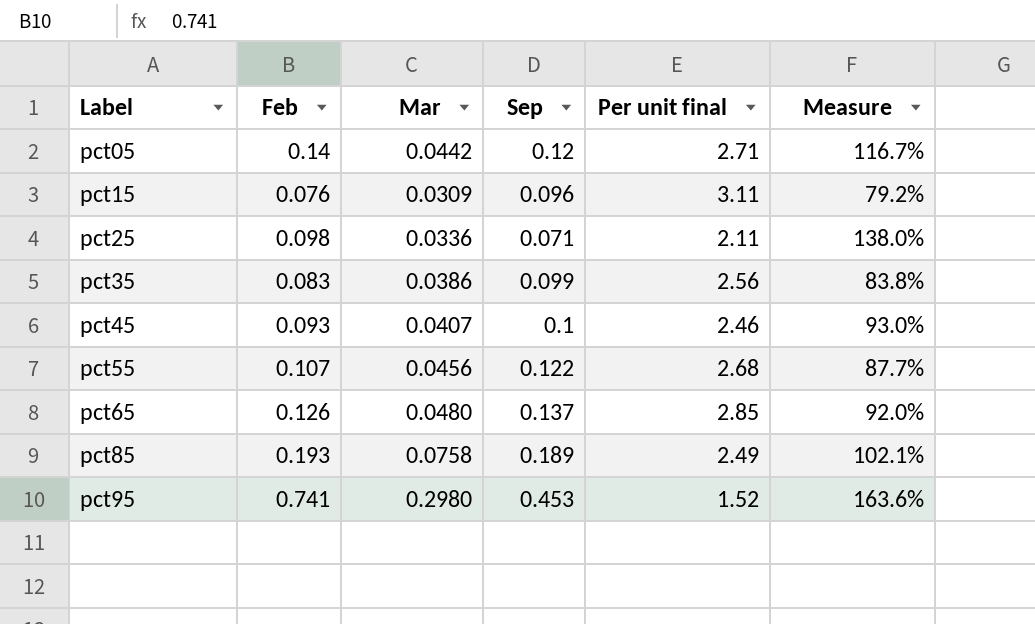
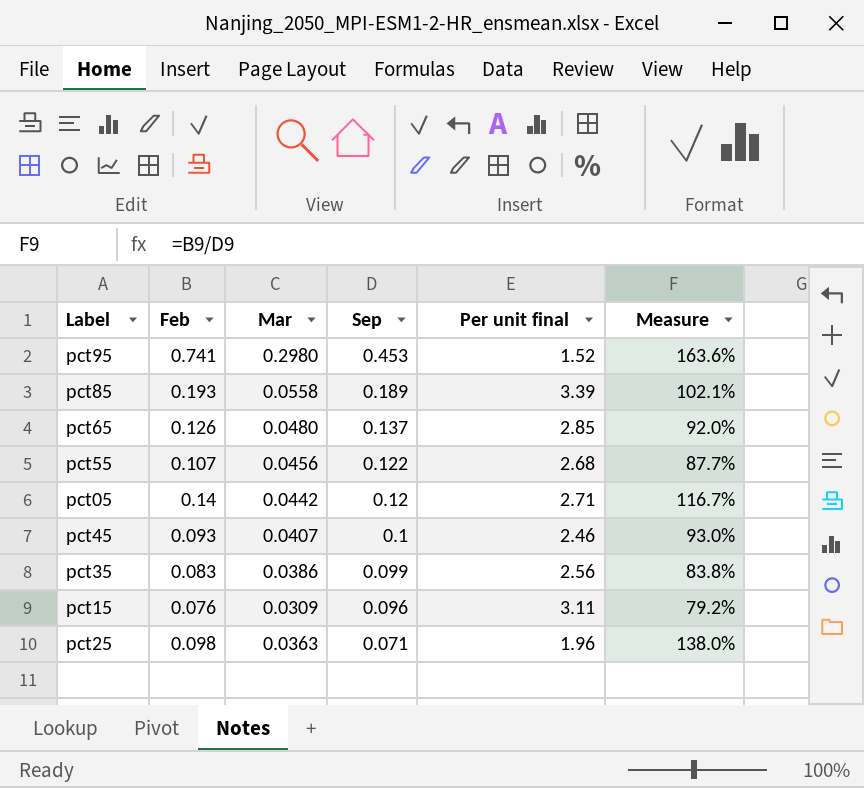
row order: Label ascending -> Sep descending
pct85 | Mar: 0.0758 -> 0.0558
pct85 | Per unit final: 2.49 -> 3.39
pct25 | Mar: 0.0336 -> 0.0363
pct25 | Per unit final: 2.11 -> 1.96

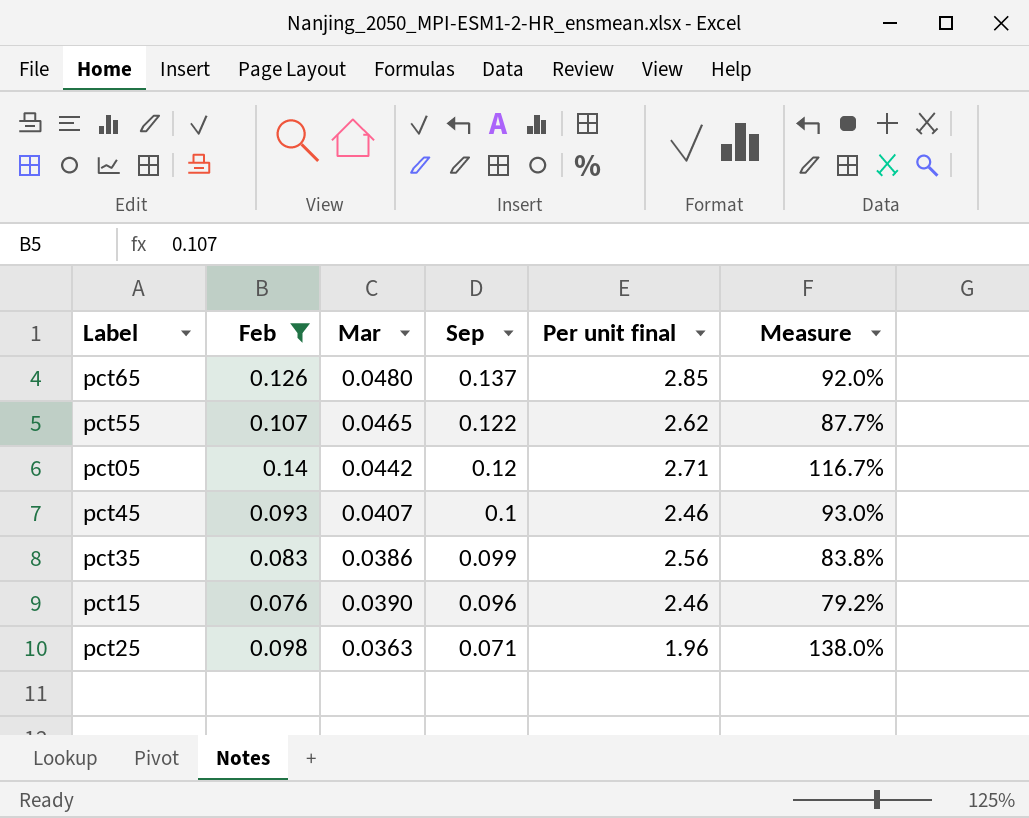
filter: none -> Feb <= 0.14
pct55 | Mar: 0.0456 -> 0.0465
pct55 | Per unit final: 2.68 -> 2.62
pct15 | Mar: 0.0309 -> 0.0390
pct15 | Per unit final: 3.11 -> 2.46

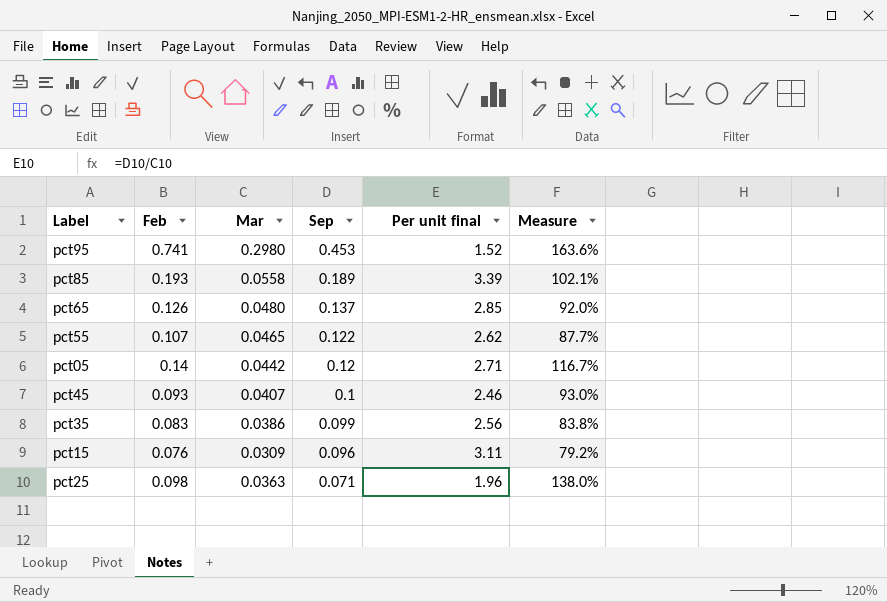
filter: Feb <= 0.14 -> none
pct15 | Mar: 0.0390 -> 0.0309
pct15 | Per unit final: 2.46 -> 3.11

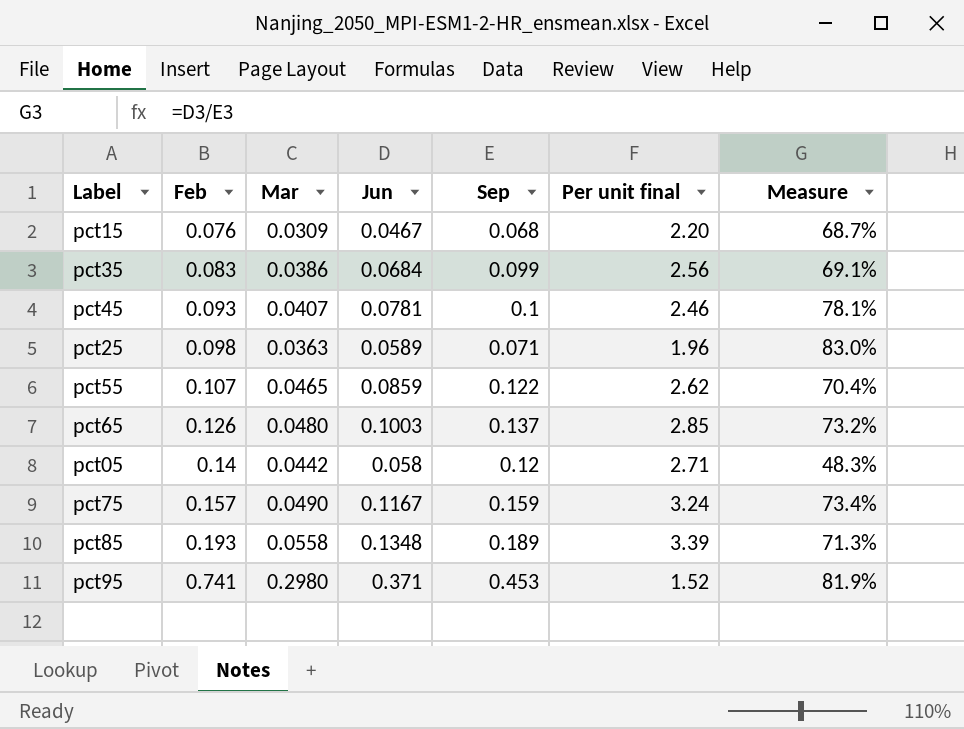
row order: Sep descending -> Feb ascending
column Jun | position: none -> 4
column Measure | formula: [Feb] / [Sep] -> [Jun] / [Sep]
pct15 | Sep: 0.096 -> 0.068
pct15 | Per unit final: 3.11 -> 2.20
row pct75: none -> 0.157 | 0.0490 | 0.1167 | 0.159 | 3.24 | 73.4%

